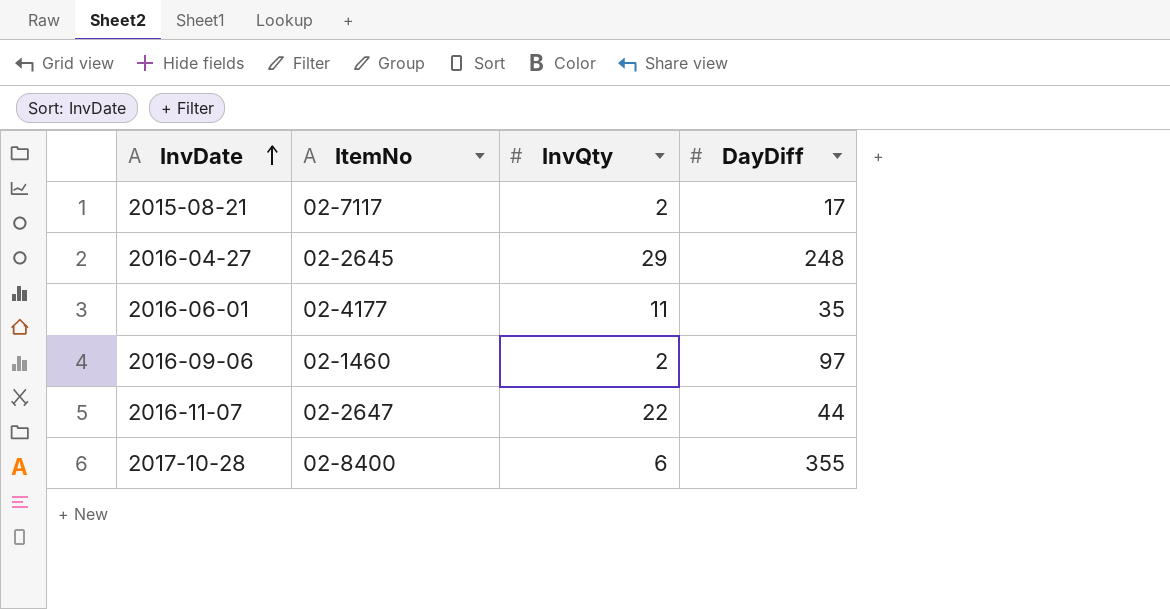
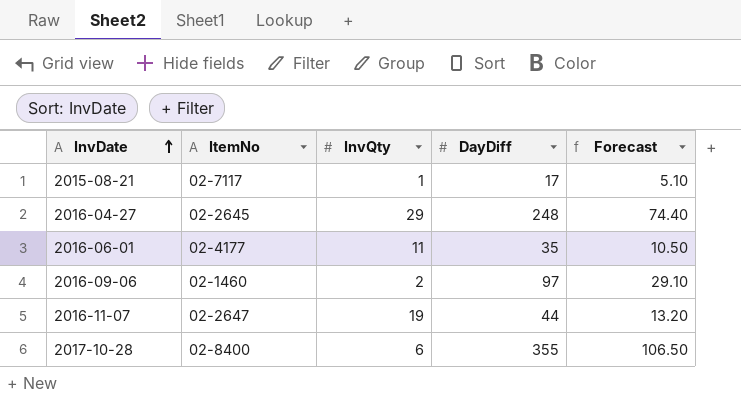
column Forecast | formula: none -> [DayDiff] * 0.3
2015-08-21 | InvQty: 2 -> 1
2016-11-07 | InvQty: 22 -> 19

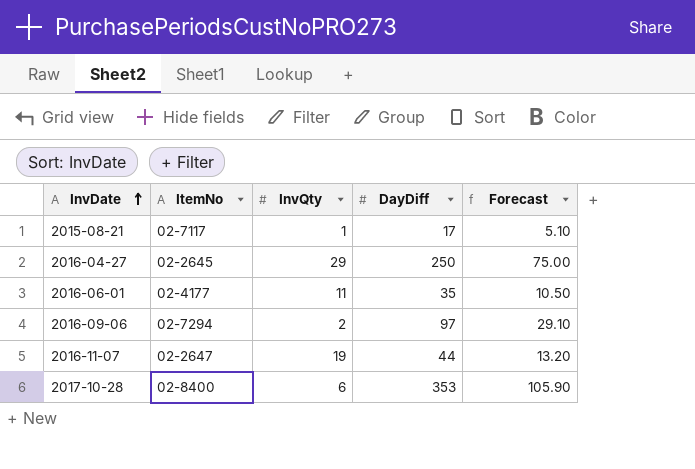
2016-04-27 | DayDiff: 248 -> 250
2016-04-27 | Forecast: 74.40 -> 75.00
2016-09-06 | ItemNo: 02-1460 -> 02-7294
2017-10-28 | DayDiff: 355 -> 353
2017-10-28 | Forecast: 106.50 -> 105.90

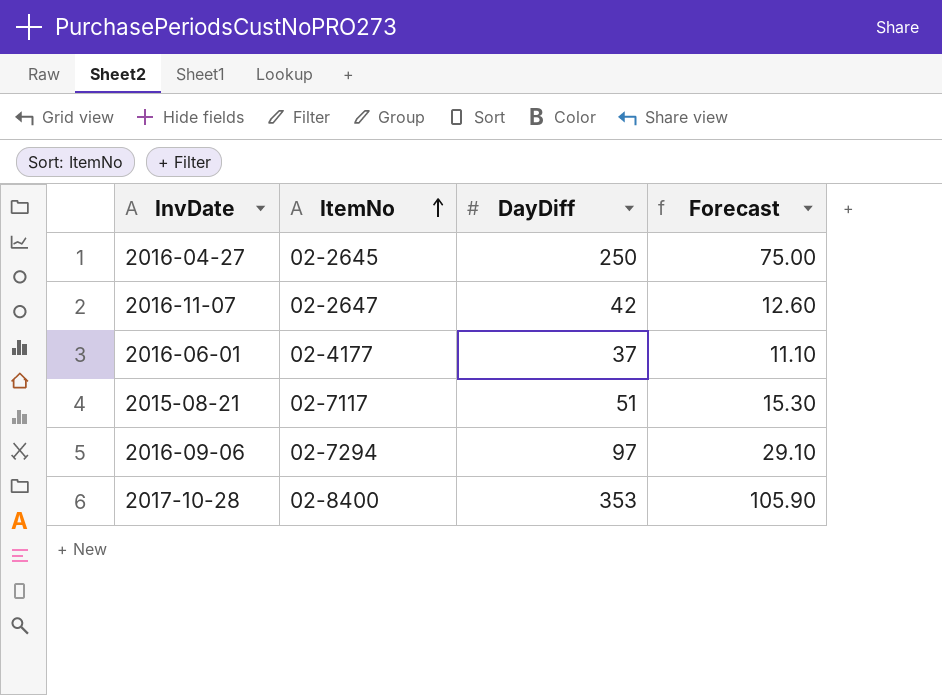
row order: InvDate ascending -> ItemNo ascending
column InvQty | position: 3 -> none
2016-11-07 | DayDiff: 44 -> 42
2016-11-07 | Forecast: 13.20 -> 12.60
2016-06-01 | DayDiff: 35 -> 37
2016-06-01 | Forecast: 10.50 -> 11.10
2015-08-21 | DayDiff: 17 -> 51
2015-08-21 | Forecast: 5.10 -> 15.30

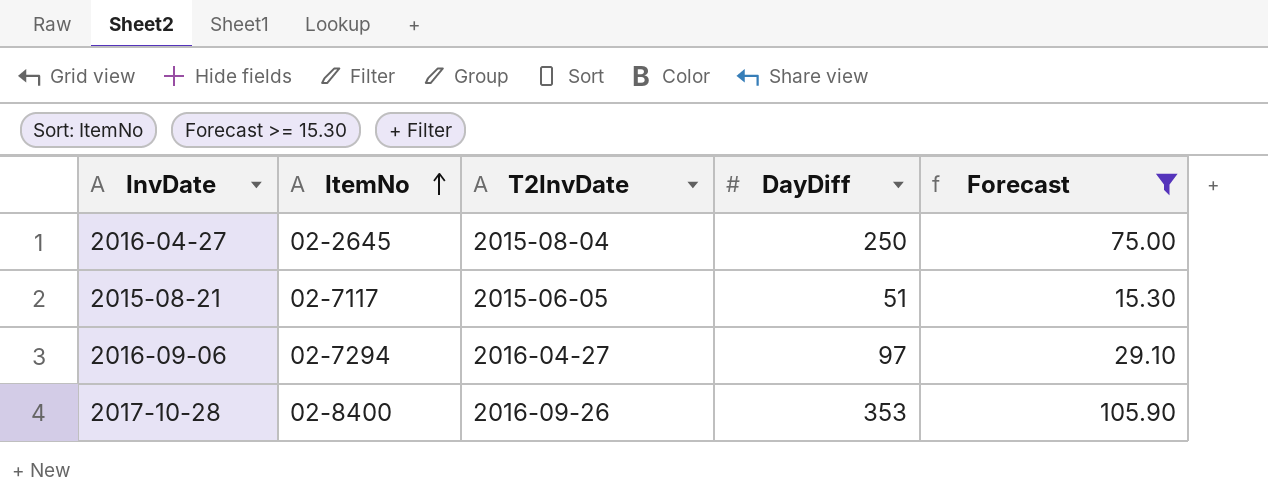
filter: none -> Forecast >= 15.30
column T2InvDate | position: none -> 3

